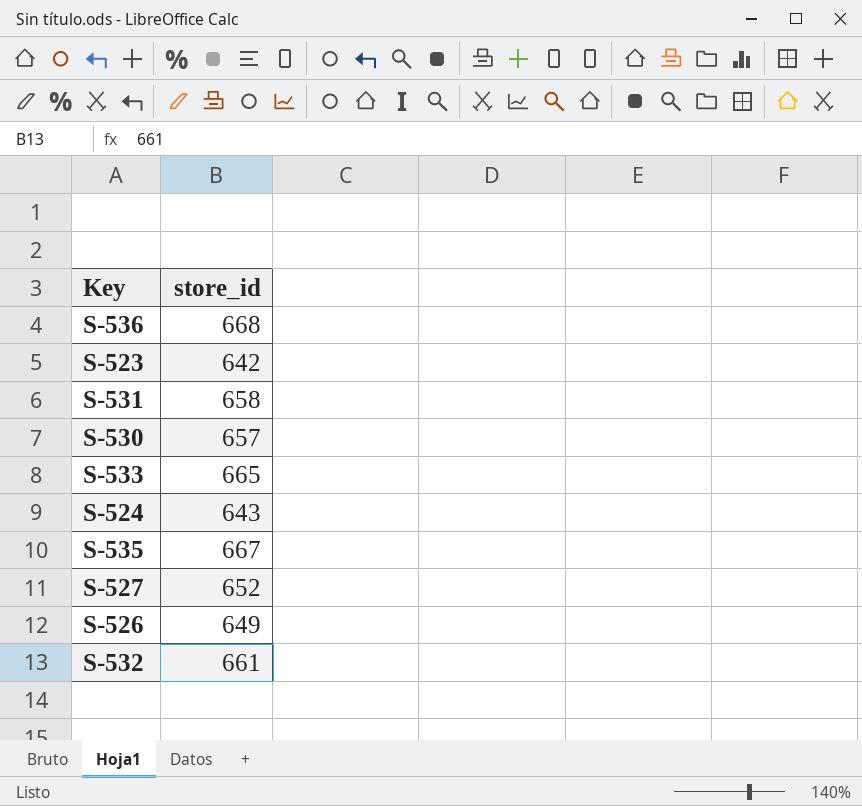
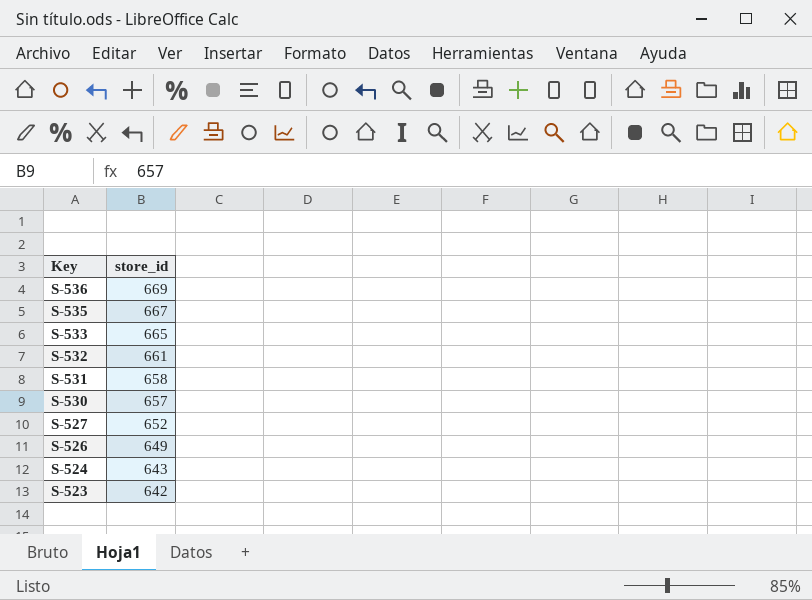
row order: none -> Key descending
S-536 | store_id: 668 -> 669

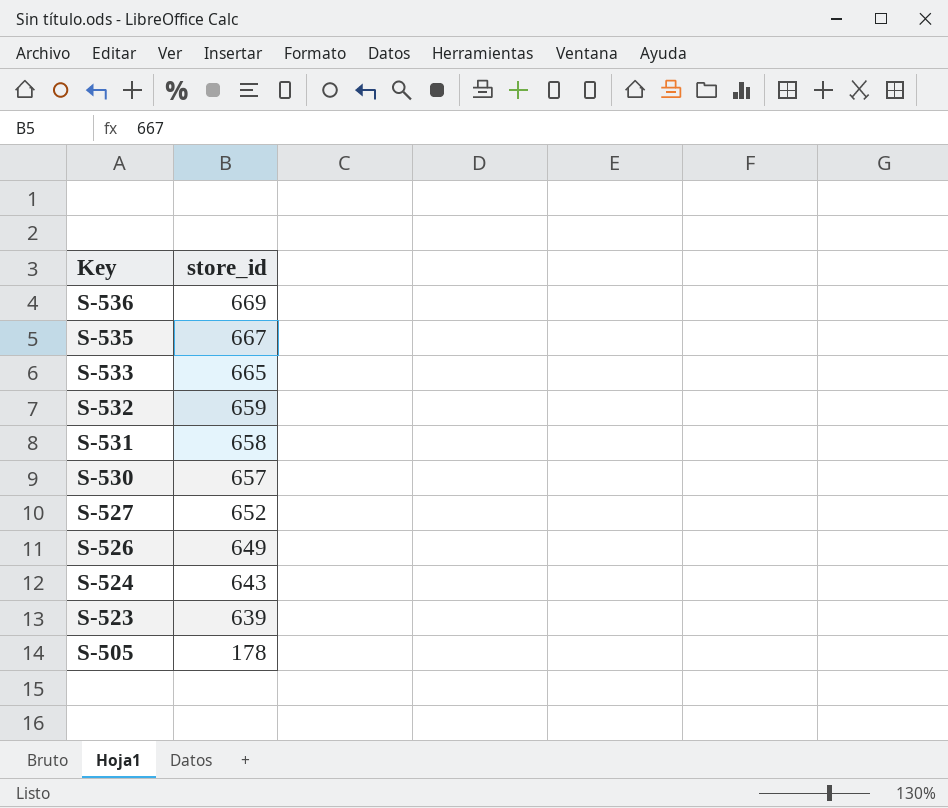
S-532 | store_id: 661 -> 659
S-523 | store_id: 642 -> 639
row S-505: none -> 178

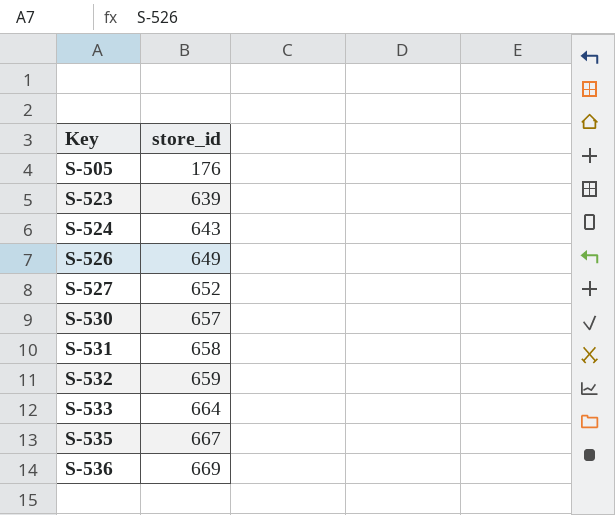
row order: Key descending -> Key ascending
S-505 | store_id: 178 -> 176
S-533 | store_id: 665 -> 664

